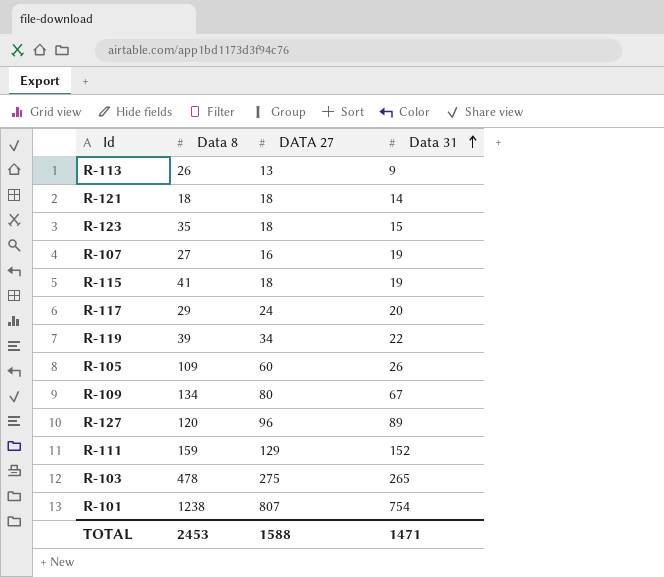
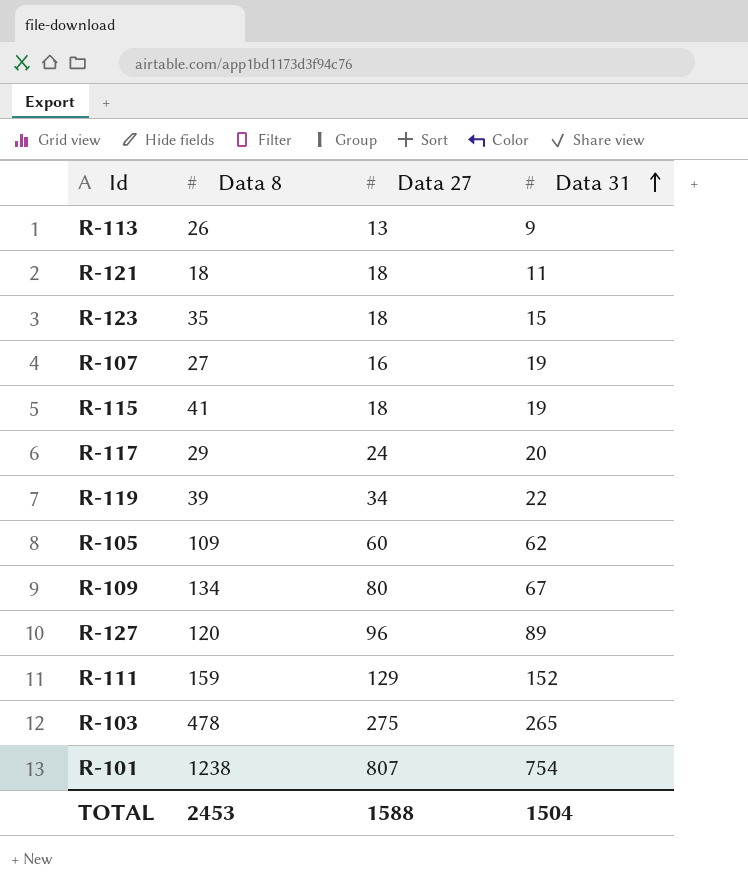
column name: DATA 27 -> Data 27
R-121 | Data 31: 14 -> 11
R-105 | Data 31: 26 -> 62
TOTAL | Data 31: 1471 -> 1504

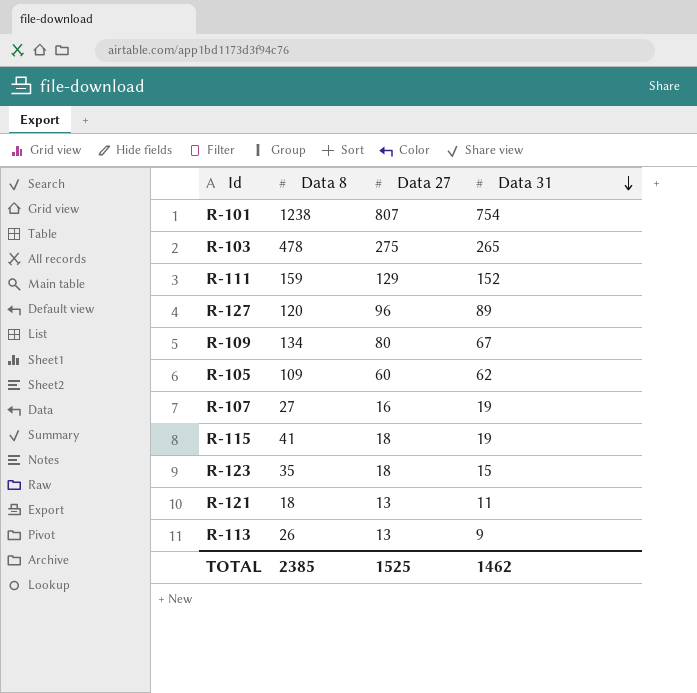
row order: Data 31 ascending -> Data 31 descending
row R-117: 29 | 24 | 20 -> none
row R-119: 39 | 34 | 22 -> none
R-121 | Data 27: 18 -> 13
TOTAL | Data 8: 2453 -> 2385
TOTAL | Data 27: 1588 -> 1525
TOTAL | Data 31: 1504 -> 1462

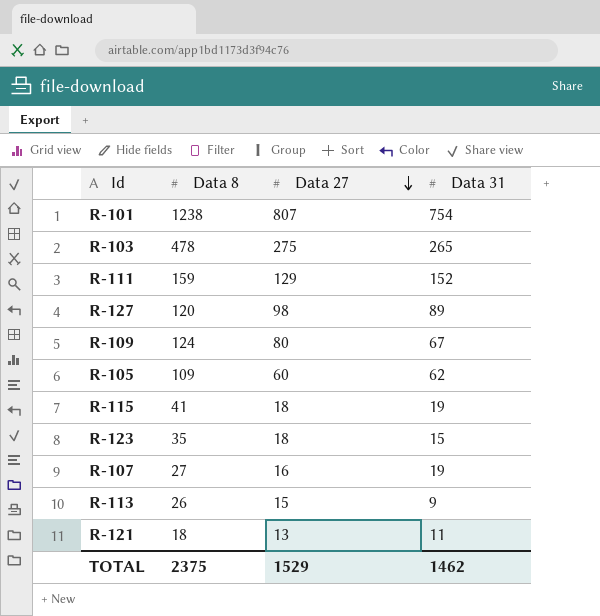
row order: Data 31 descending -> Data 27 descending
R-127 | Data 27: 96 -> 98
R-109 | Data 8: 134 -> 124
R-113 | Data 27: 13 -> 15
TOTAL | Data 8: 2385 -> 2375
TOTAL | Data 27: 1525 -> 1529

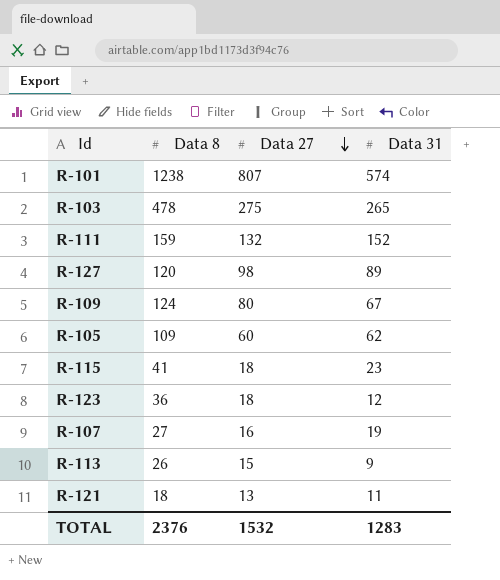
R-101 | Data 31: 754 -> 574
R-111 | Data 27: 129 -> 132
R-115 | Data 31: 19 -> 23
R-123 | Data 8: 35 -> 36
R-123 | Data 31: 15 -> 12
TOTAL | Data 8: 2375 -> 2376
TOTAL | Data 27: 1529 -> 1532
TOTAL | Data 31: 1462 -> 1283

